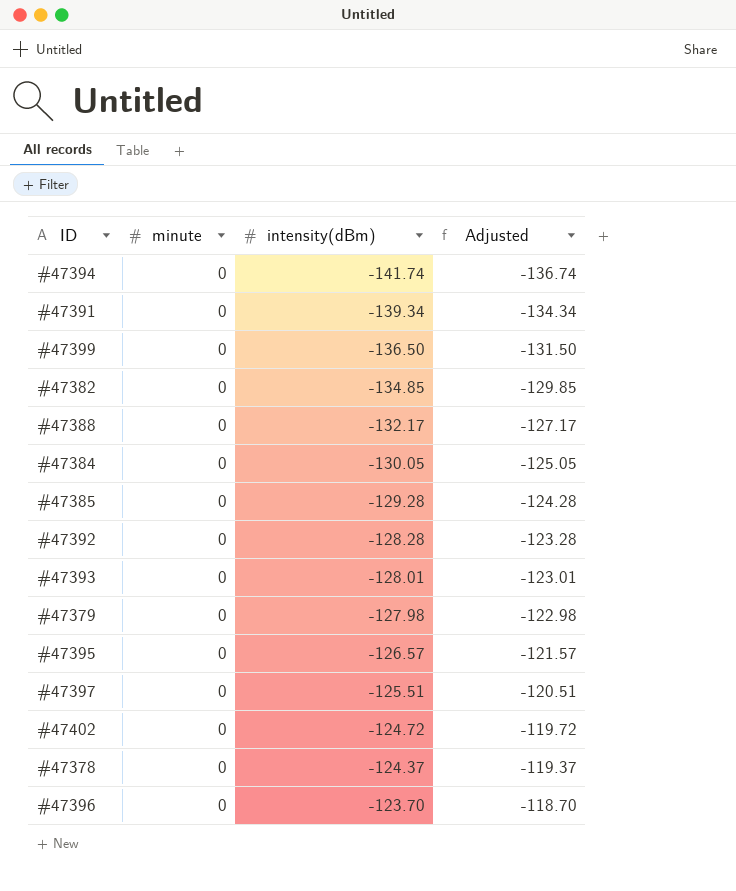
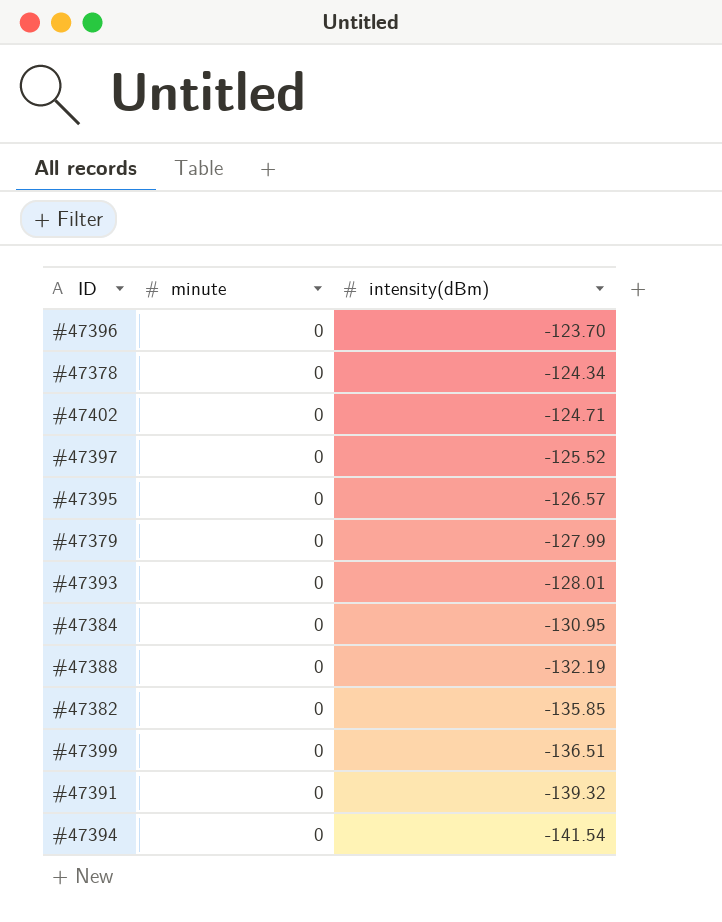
row order: intensity(dBm) ascending -> intensity(dBm) descending
column Adjusted | formula: [intensity(dBm)] + 5 -> none
row #47385: 0 | -129.28 | -124.28 -> none
row #47392: 0 | -128.28 | -123.28 -> none
#47378 | intensity(dBm): -124.37 -> -124.34
#47402 | intensity(dBm): -124.72 -> -124.71
#47397 | intensity(dBm): -125.51 -> -125.52
#47379 | intensity(dBm): -127.98 -> -127.99
#47384 | intensity(dBm): -130.05 -> -130.95
#47388 | intensity(dBm): -132.17 -> -132.19
#47382 | intensity(dBm): -134.85 -> -135.85
#47399 | intensity(dBm): -136.50 -> -136.51
#47391 | intensity(dBm): -139.34 -> -139.32
#47394 | intensity(dBm): -141.74 -> -141.54

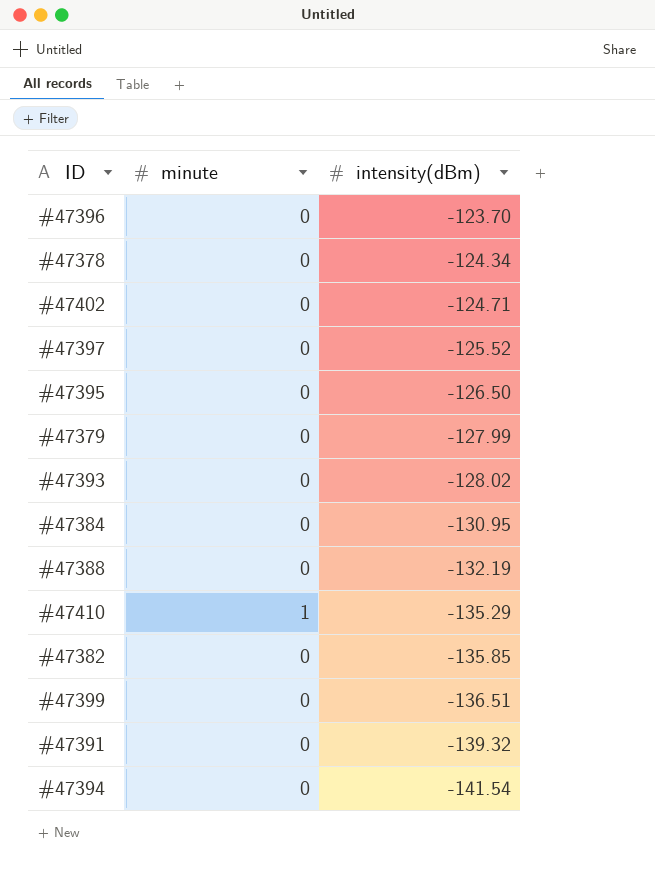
#47395 | intensity(dBm): -126.57 -> -126.50
#47393 | intensity(dBm): -128.01 -> -128.02
row #47410: none -> 1 | -135.29

